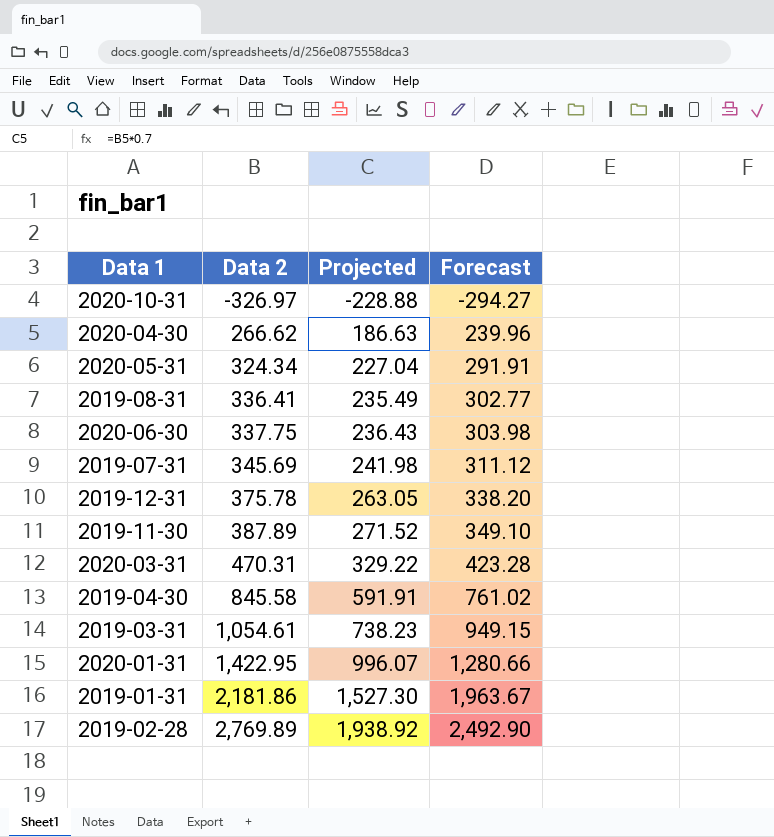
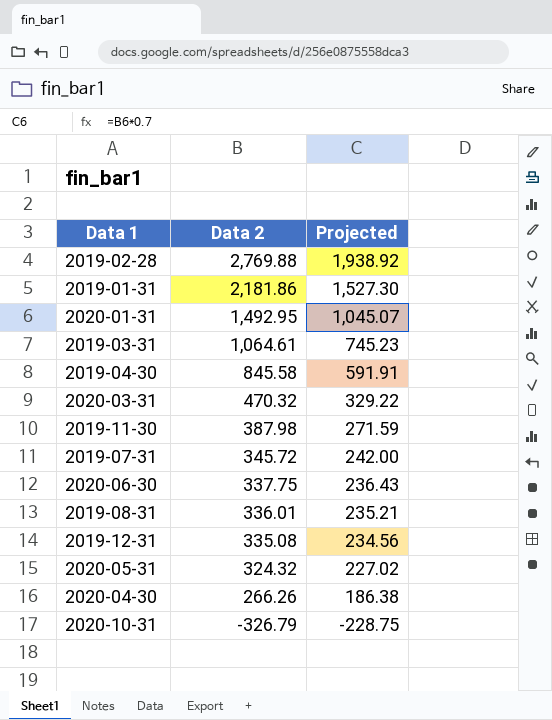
row order: Data 2 ascending -> Data 2 descending
column Forecast | formula: [Data 2] * 0.9 -> none
2019-02-28 | Data 2: 2,769.89 -> 2,769.88
2020-01-31 | Data 2: 1,422.95 -> 1,492.95
2020-01-31 | Projected: 996.07 -> 1,045.07
2019-03-31 | Data 2: 1,054.61 -> 1,064.61
2019-03-31 | Projected: 738.23 -> 745.23
2020-03-31 | Data 2: 470.31 -> 470.32
2019-11-30 | Data 2: 387.89 -> 387.98
2019-11-30 | Projected: 271.52 -> 271.59
2019-07-31 | Data 2: 345.69 -> 345.72
2019-07-31 | Projected: 241.98 -> 242.00
2019-08-31 | Data 2: 336.41 -> 336.01
2019-08-31 | Projected: 235.49 -> 235.21
2019-12-31 | Data 2: 375.78 -> 335.08
2019-12-31 | Projected: 263.05 -> 234.56
2020-05-31 | Data 2: 324.34 -> 324.32
2020-05-31 | Projected: 227.04 -> 227.02
2020-04-30 | Data 2: 266.62 -> 266.26
2020-04-30 | Projected: 186.63 -> 186.38
2020-10-31 | Data 2: -326.97 -> -326.79
2020-10-31 | Projected: -228.88 -> -228.75

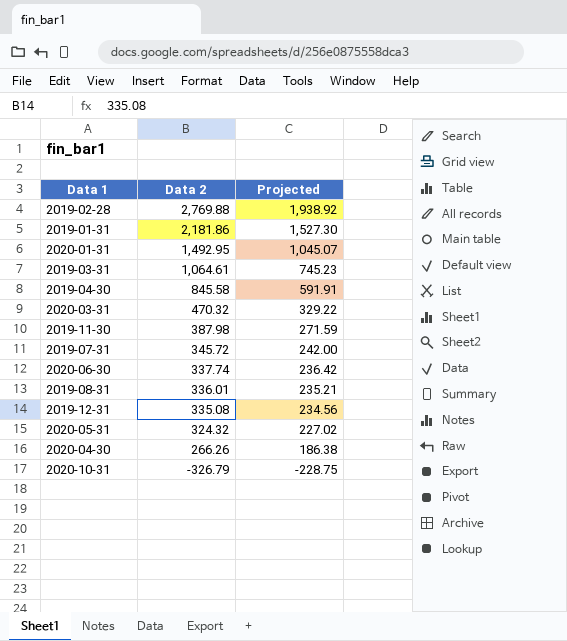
2020-06-30 | Data 2: 337.75 -> 337.74
2020-06-30 | Projected: 236.43 -> 236.42

